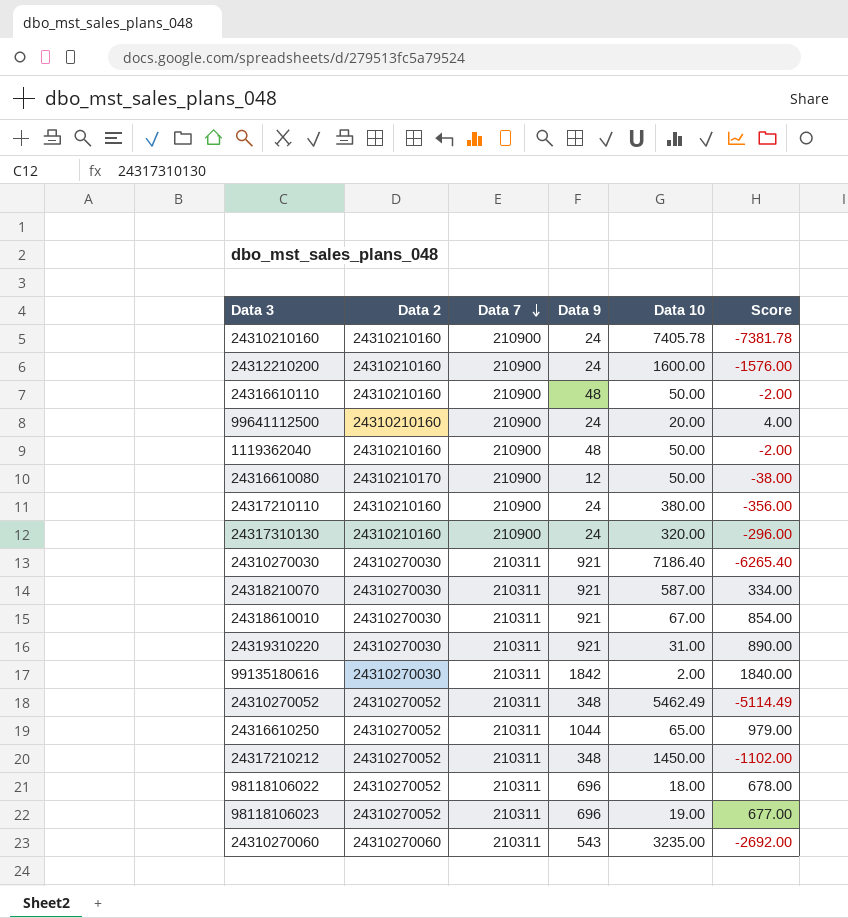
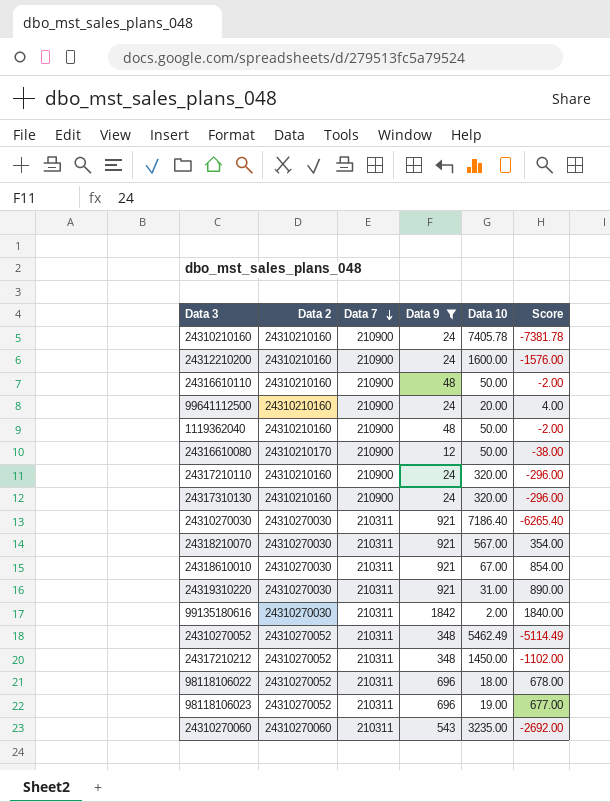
filter: none -> Data 9 != 1044
24317210110 | Data 10: 380.00 -> 320.00
24317210110 | Score: -356.00 -> -296.00
24318210070 | Data 10: 587.00 -> 567.00
24318210070 | Score: 334.00 -> 354.00

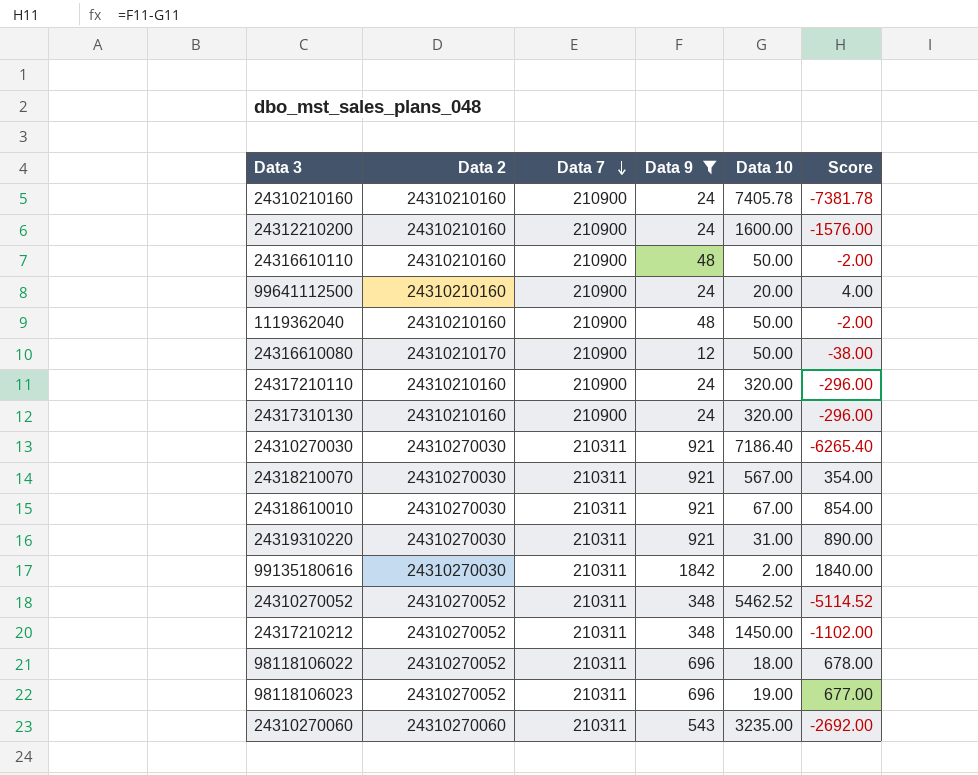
24310270052 | Data 10: 5462.49 -> 5462.52
24310270052 | Score: -5114.49 -> -5114.52

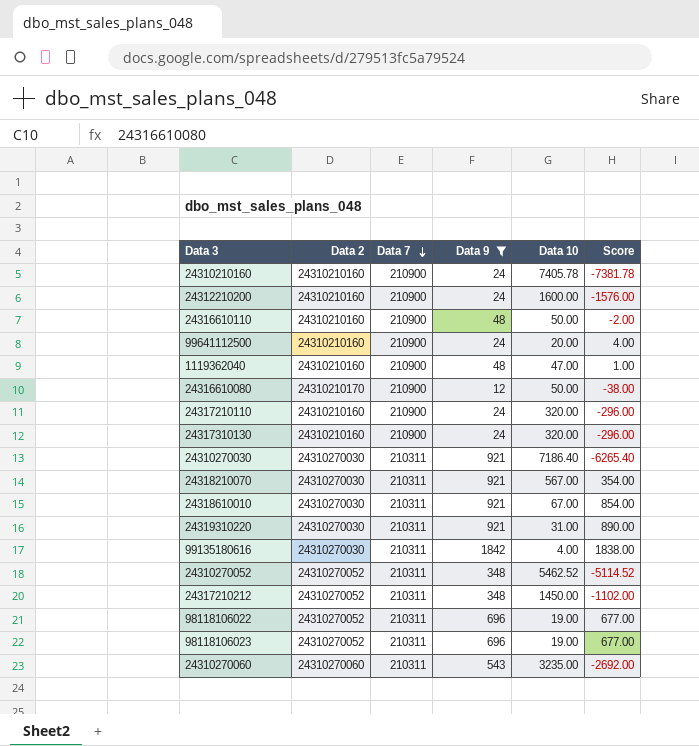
1119362040 | Data 10: 50.00 -> 47.00
1119362040 | Score: -2.00 -> 1.00
99135180616 | Data 10: 2.00 -> 4.00
99135180616 | Score: 1840.00 -> 1838.00
98118106022 | Data 10: 18.00 -> 19.00
98118106022 | Score: 678.00 -> 677.00

